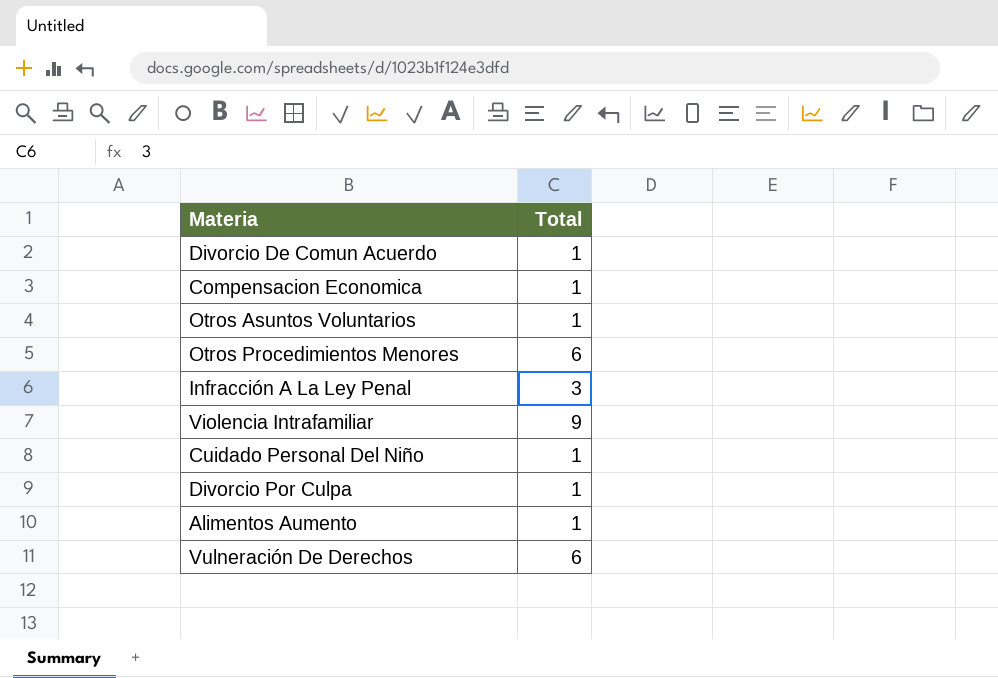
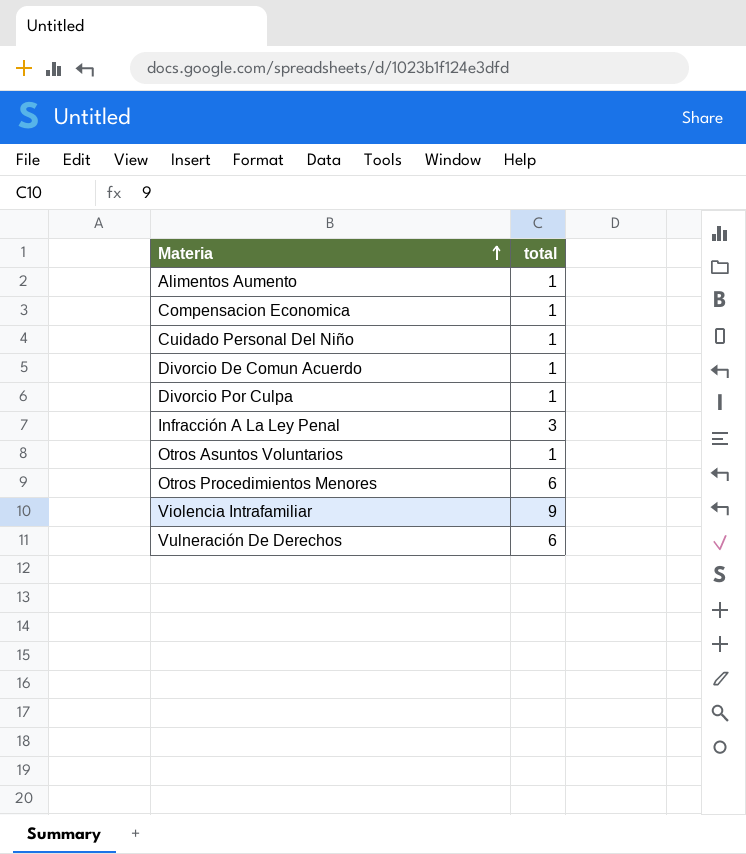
row order: none -> Materia ascending
column name: Total -> total

